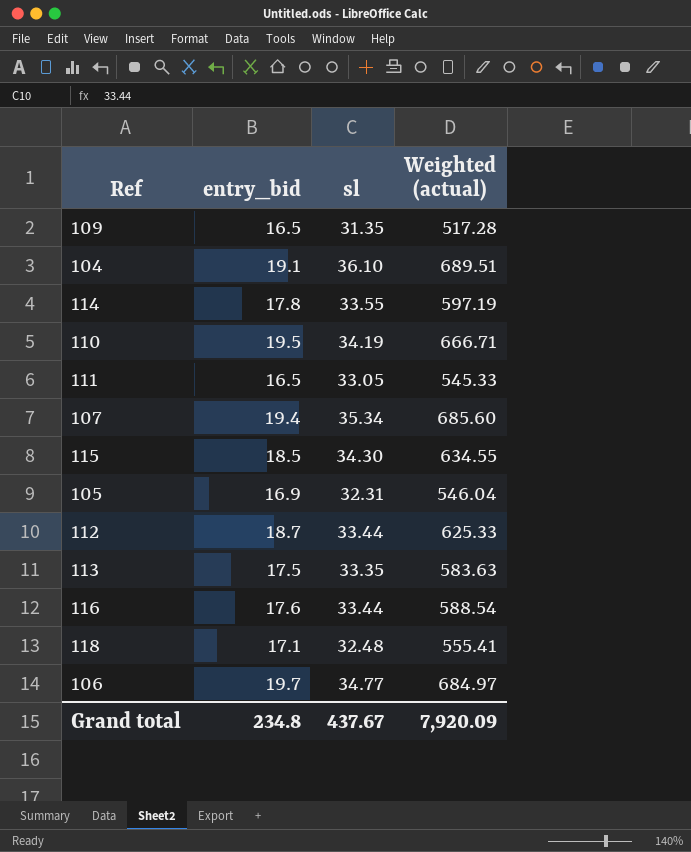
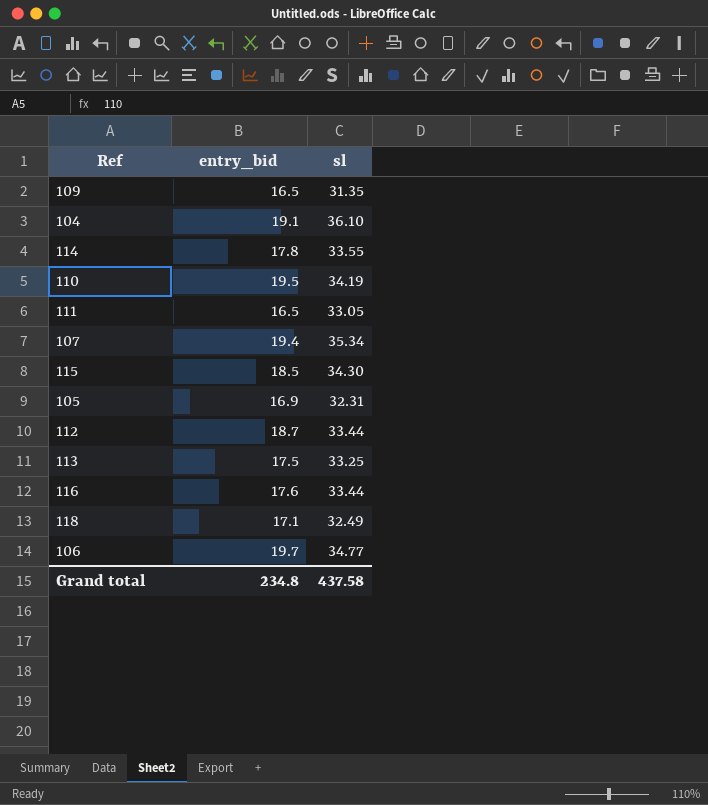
column Weighted (actual) | formula: [entry_bid] * [sl] -> none
113 | sl: 33.35 -> 33.25
118 | sl: 32.48 -> 32.49
Grand total | sl: 437.67 -> 437.58

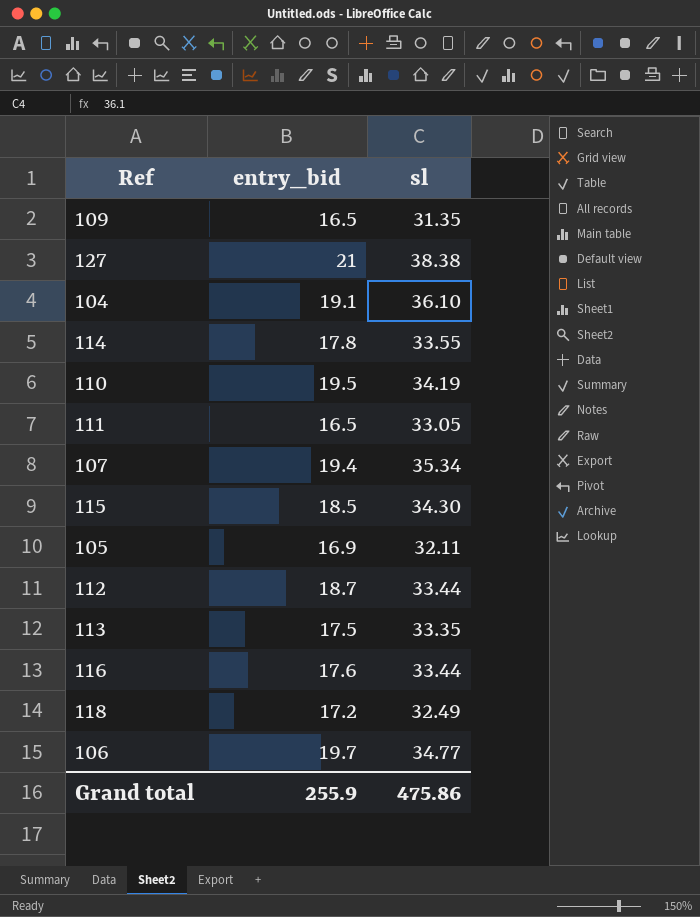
row 127: none -> 21 | 38.38
105 | sl: 32.31 -> 32.11
113 | sl: 33.25 -> 33.35
118 | entry_bid: 17.1 -> 17.2
Grand total | entry_bid: 234.8 -> 255.9
Grand total | sl: 437.58 -> 475.86

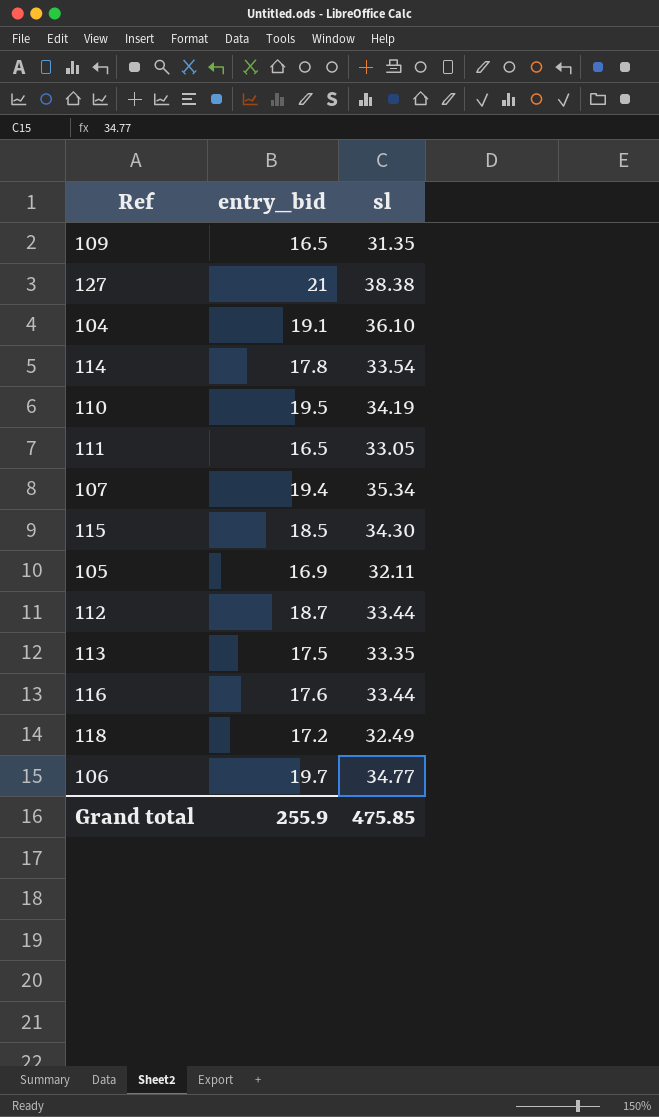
114 | sl: 33.55 -> 33.54
Grand total | sl: 475.86 -> 475.85

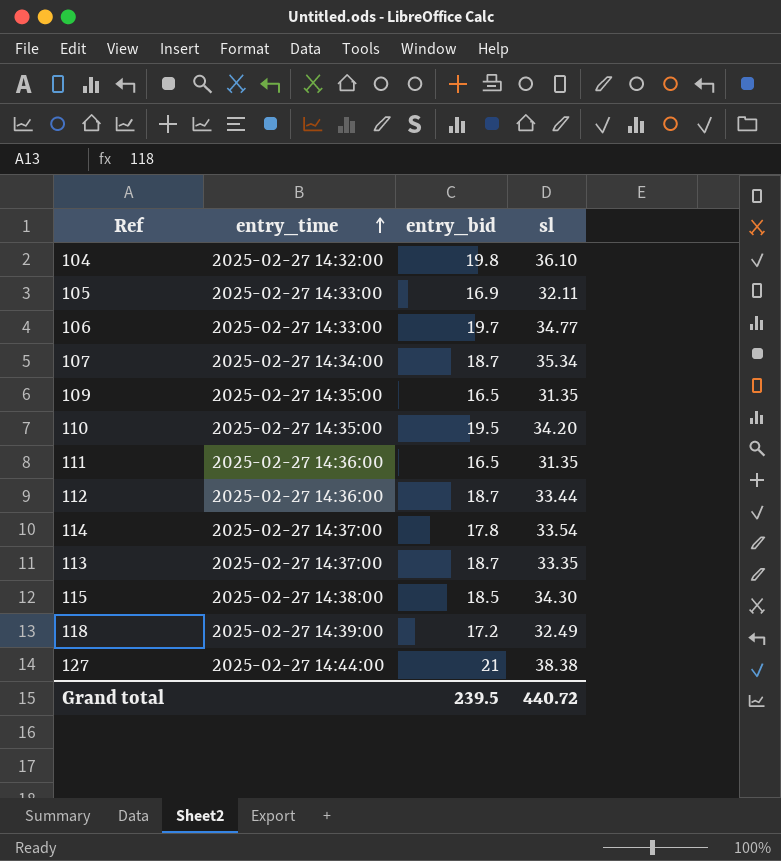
row order: none -> entry_time ascending
column entry_time | position: none -> 2
row 116: 17.6 | 33.44 -> none
104 | entry_bid: 19.1 -> 19.8
107 | entry_bid: 19.4 -> 18.7
110 | sl: 34.19 -> 34.20
111 | sl: 33.05 -> 31.35
113 | entry_bid: 17.5 -> 18.7
Grand total | entry_bid: 255.9 -> 239.5
Grand total | sl: 475.85 -> 440.72

